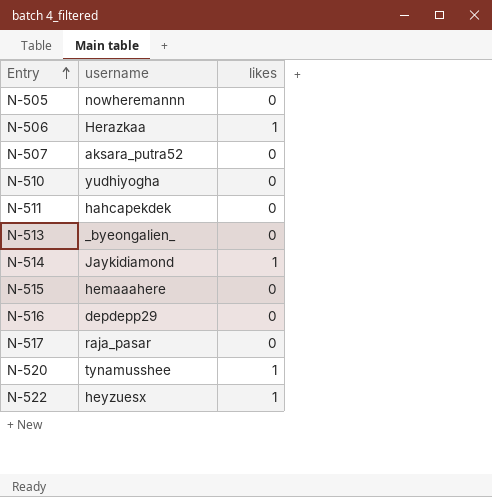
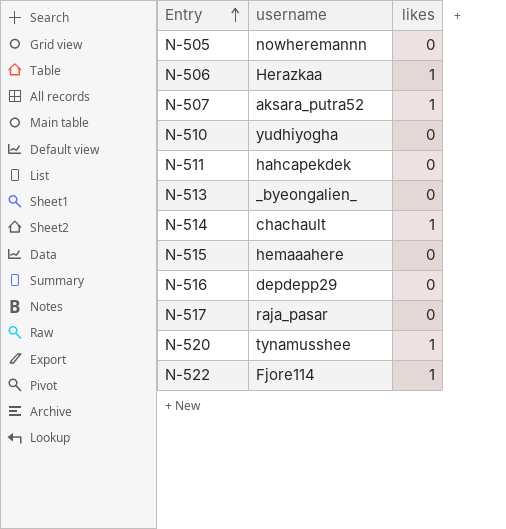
N-507 | likes: 0 -> 1
N-514 | username: Jaykidiamond -> chachault
N-522 | username: heyzuesx -> Fjore114

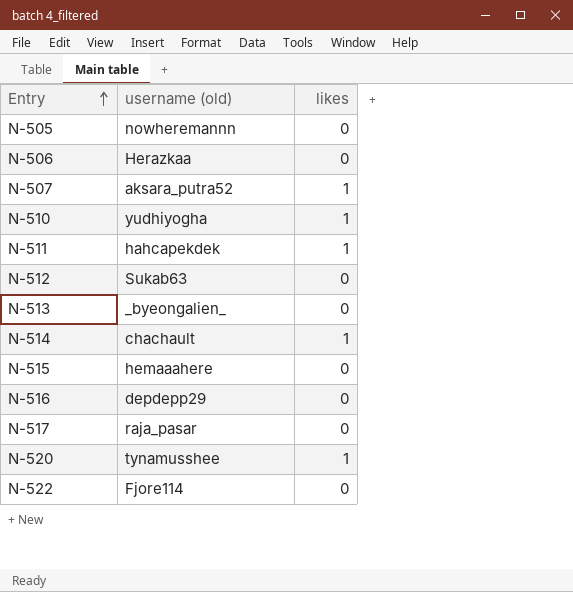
column name: username -> username (old)
N-506 | likes: 1 -> 0
N-510 | likes: 0 -> 1
N-511 | likes: 0 -> 1
row N-512: none -> Sukab63 | 0
N-522 | likes: 1 -> 0

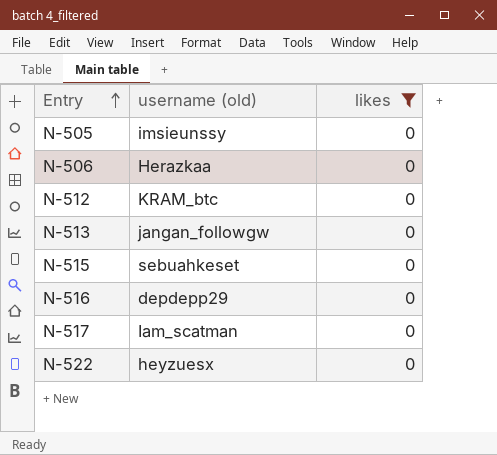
filter: none -> likes = 0
N-505 | username (old): nowheremannn -> imsieunssy
N-512 | username (old): Sukab63 -> KRAM_btc
N-513 | username (old): _byeongalien_ -> jangan_followgw
N-515 | username (old): hemaaahere -> sebuahkeset
N-517 | username (old): raja_pasar -> Iam_scatman
N-522 | username (old): Fjore114 -> heyzuesx

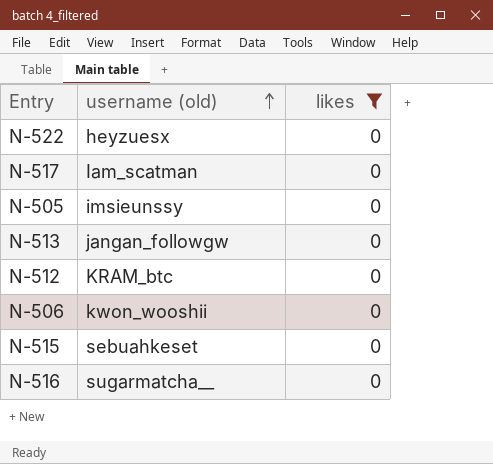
row order: Entry ascending -> username (old) ascending
N-506 | username (old): Herazkaa -> kwon_wooshii
N-516 | username (old): depdepp29 -> sugarmatcha__

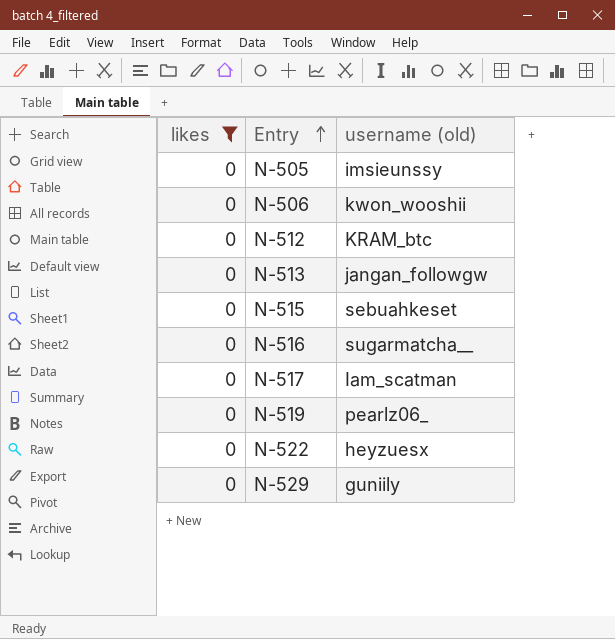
row order: username (old) ascending -> Entry ascending
column likes | position: 3 -> 1
row N-519: none -> 0 | pearlz06_
row N-529: none -> 0 | guniily

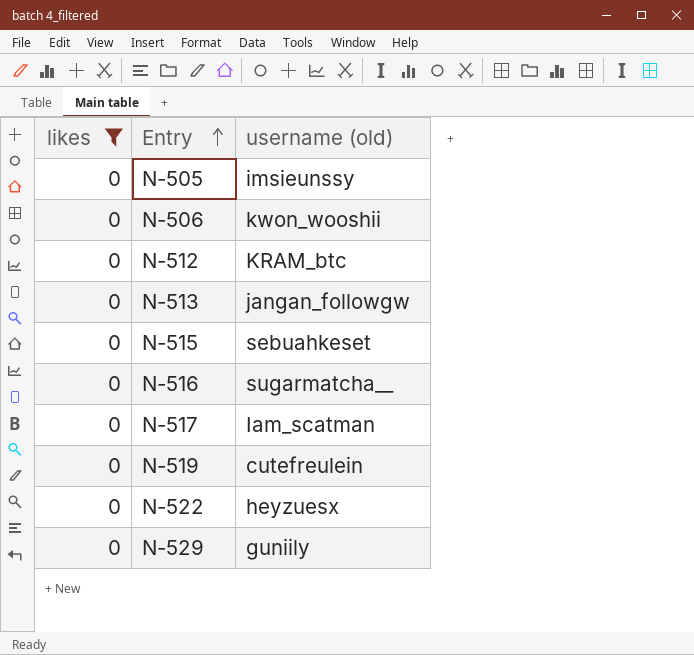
N-519 | username (old): pearlz06_ -> cutefreulein

